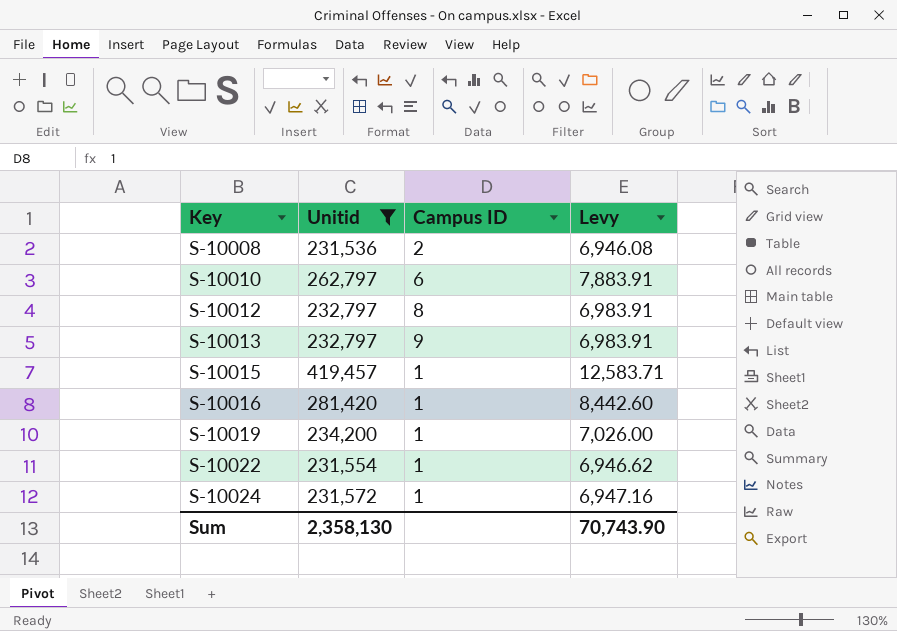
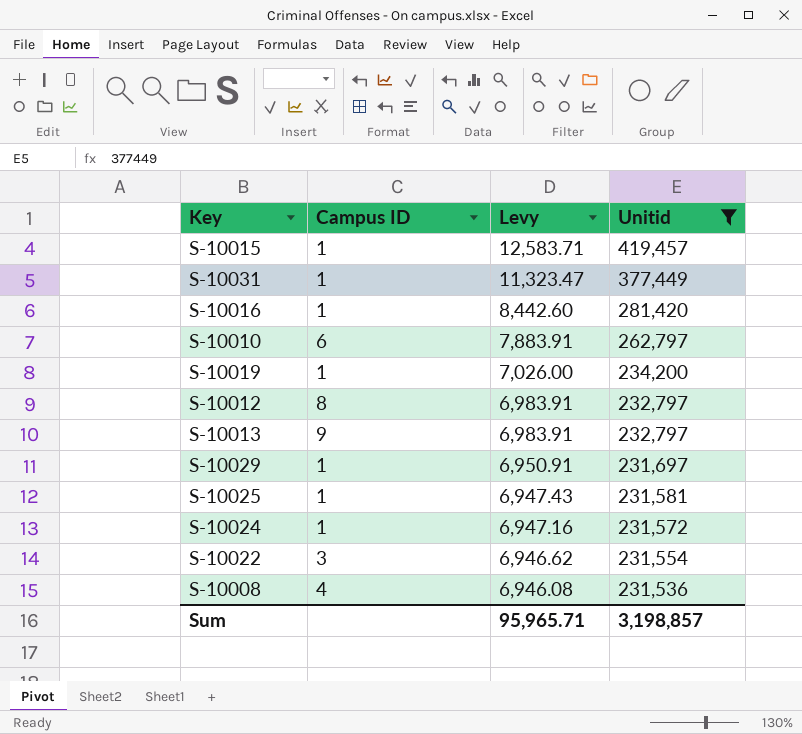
row order: Key ascending -> Levy descending
column Unitid | position: 2 -> 4
row S-10031: none -> 1 | 11,323.47 | 377,449
row S-10029: none -> 1 | 6,950.91 | 231,697
row S-10025: none -> 1 | 6,947.43 | 231,581
S-10022 | Campus ID: 1 -> 3
S-10008 | Campus ID: 2 -> 4
Sum | Levy: 70,743.90 -> 95,965.71
Sum | Unitid: 2,358,130 -> 3,198,857

